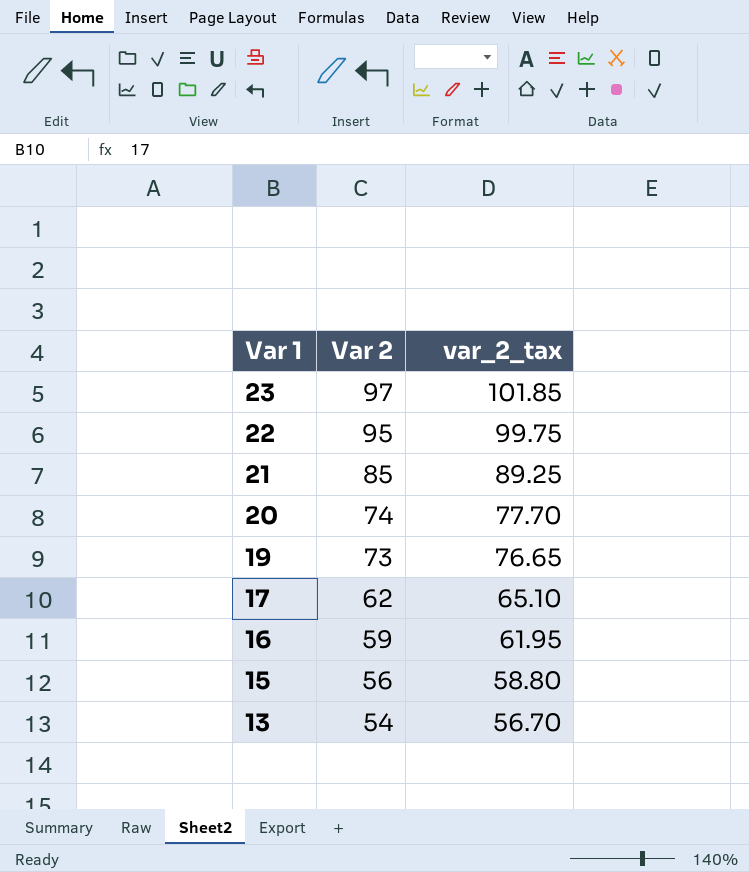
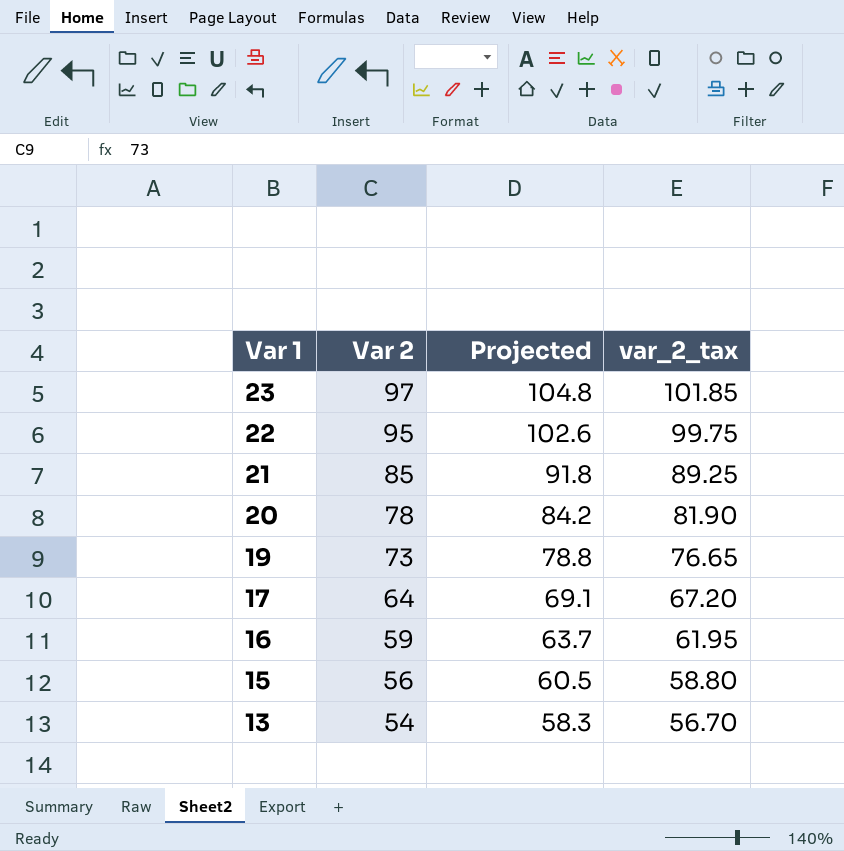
column Projected | formula: none -> [Var 2] * 1.08
20 | Var 2: 74 -> 78
20 | var_2_tax: 77.70 -> 81.90
17 | Var 2: 62 -> 64
17 | var_2_tax: 65.10 -> 67.20

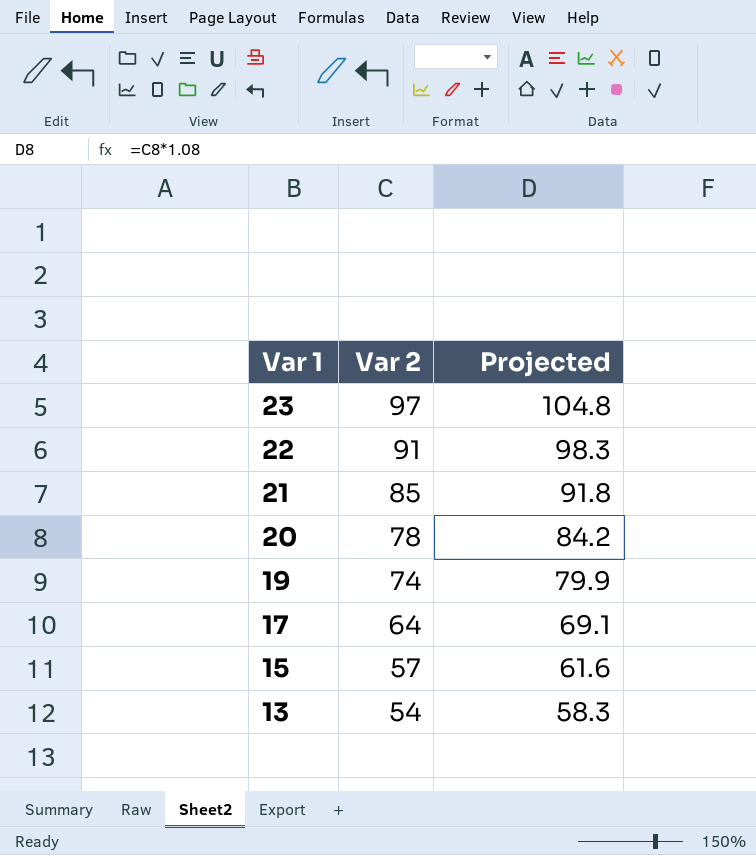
column var_2_tax | formula: [Var 2] * 1.05 -> none
row 16: 59 | 63.7 | 61.95 -> none
22 | Var 2: 95 -> 91
22 | Projected: 102.6 -> 98.3
19 | Var 2: 73 -> 74
19 | Projected: 78.8 -> 79.9
15 | Var 2: 56 -> 57
15 | Projected: 60.5 -> 61.6

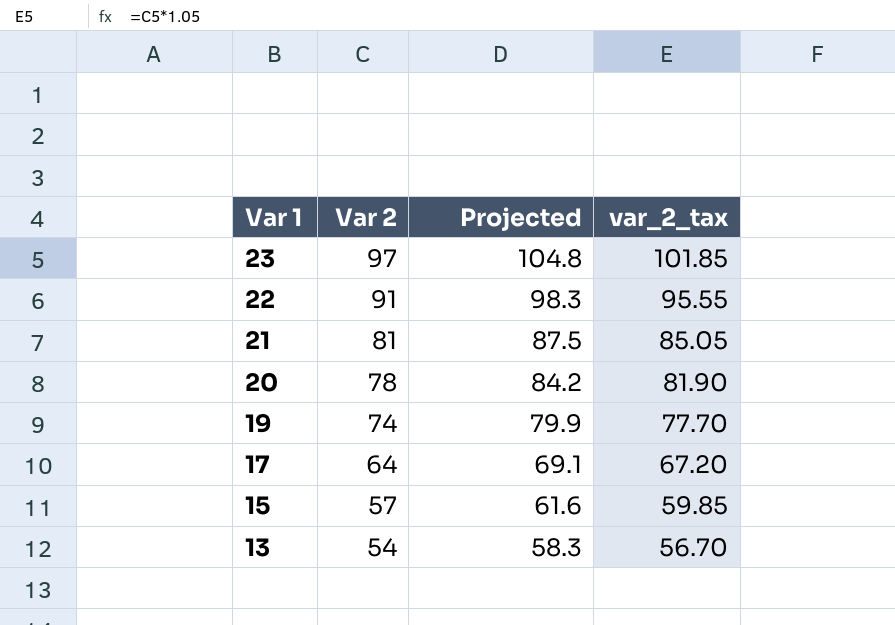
column var_2_tax | formula: none -> [Var 2] * 1.05
21 | Var 2: 85 -> 81
21 | Projected: 91.8 -> 87.5

